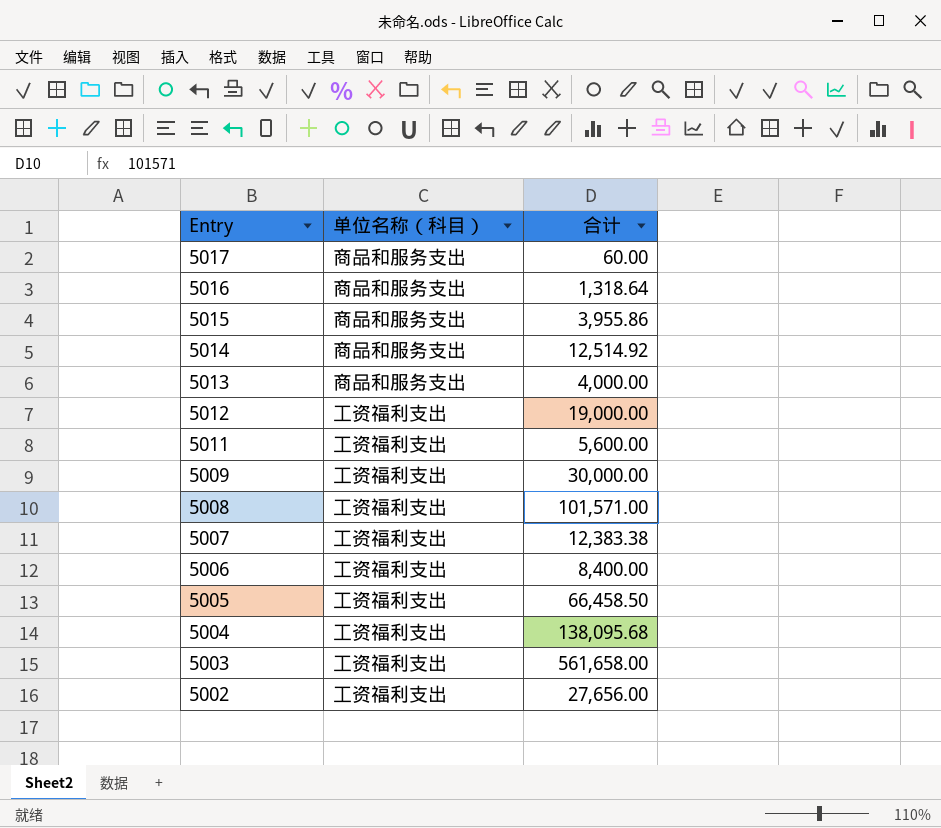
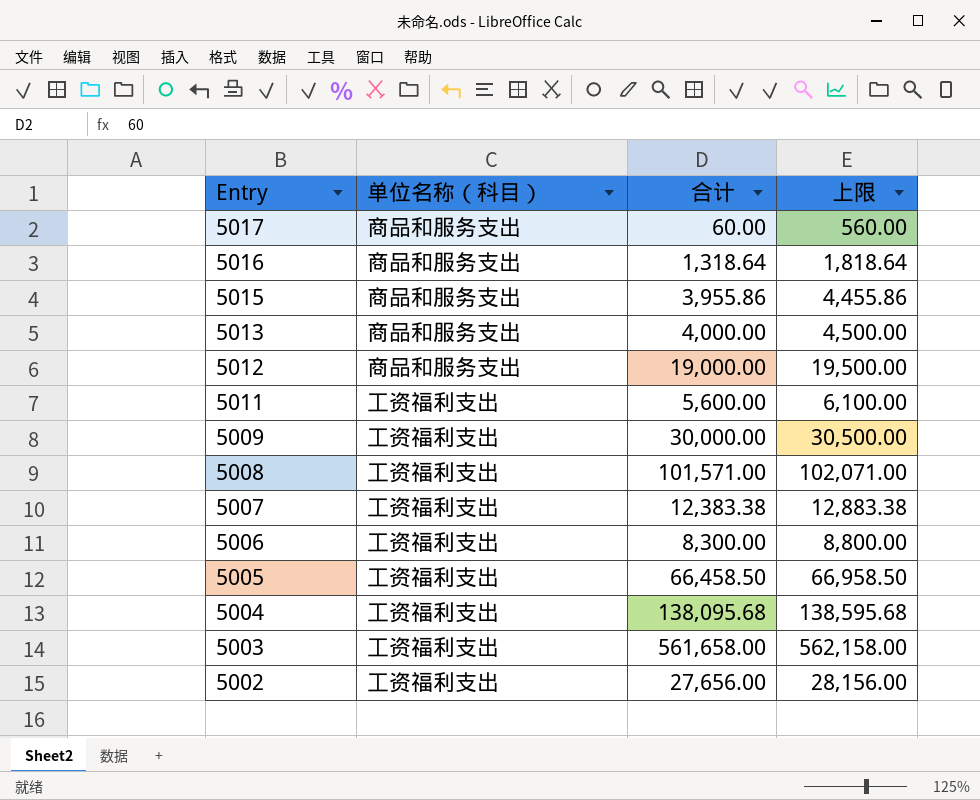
column 上限 | formula: none -> [合计] + 500
row 5014: 商品和服务支出 | 12,514.92 -> none
5012 | 单位名称（科目）: 工资福利支出 -> 商品和服务支出
5006 | 合计: 8,400.00 -> 8,300.00

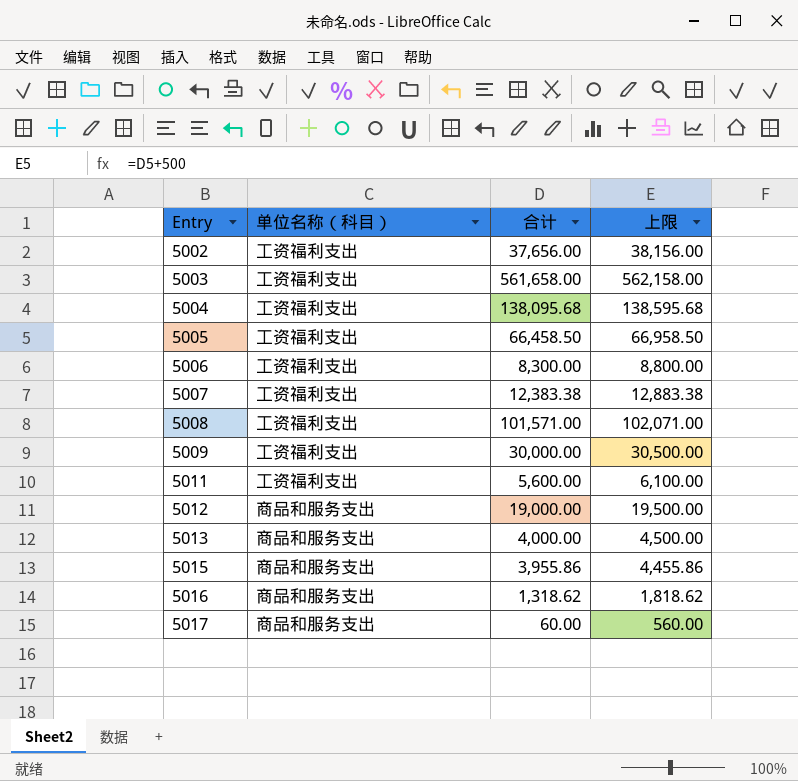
row order: Entry descending -> Entry ascending
5002 | 合计: 27,656.00 -> 37,656.00
5002 | 上限: 28,156.00 -> 38,156.00
5016 | 合计: 1,318.64 -> 1,318.62
5016 | 上限: 1,818.64 -> 1,818.62

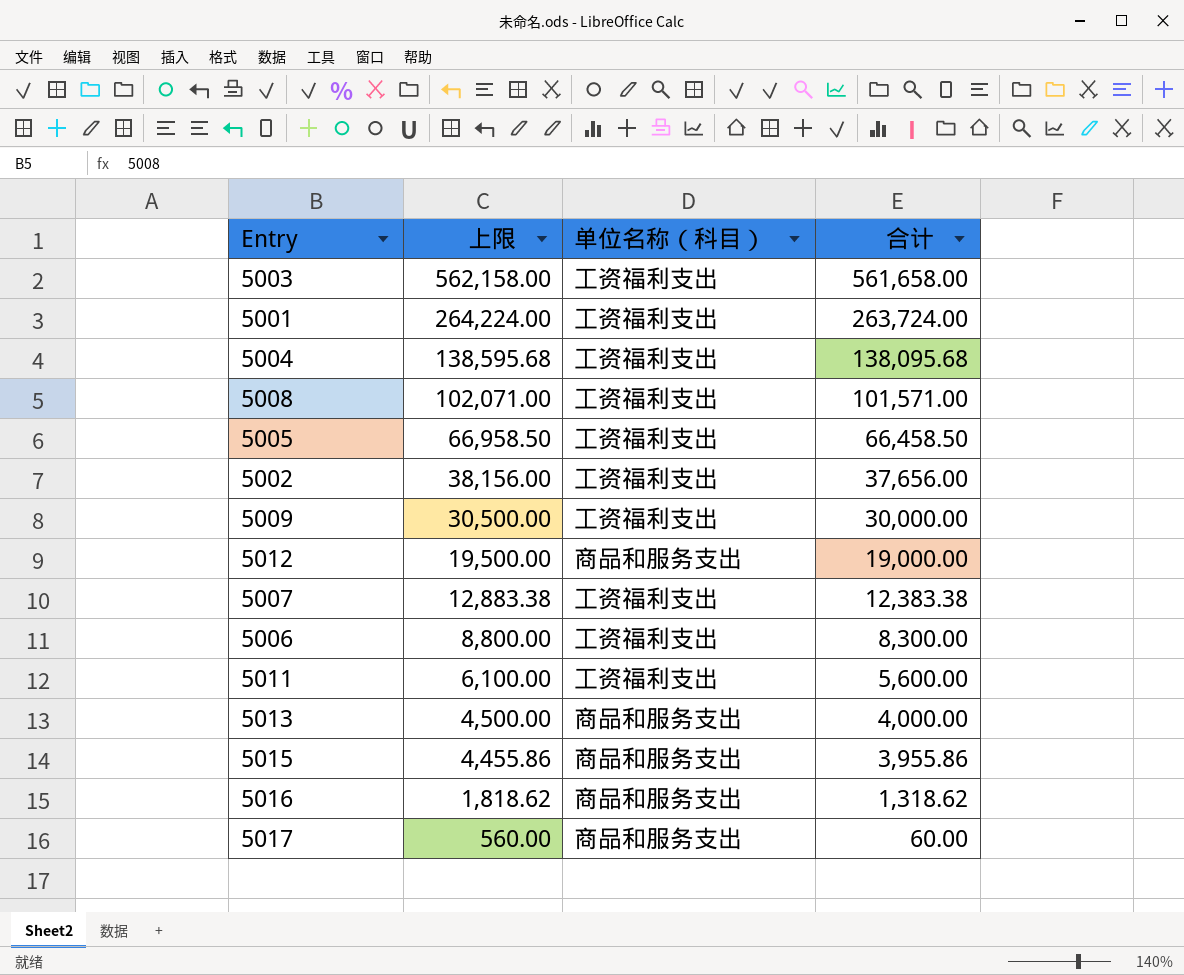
row order: Entry ascending -> 上限 descending
column 上限 | position: 4 -> 2
row 5001: none -> 264,224.00 | 工资福利支出 | 263,724.00

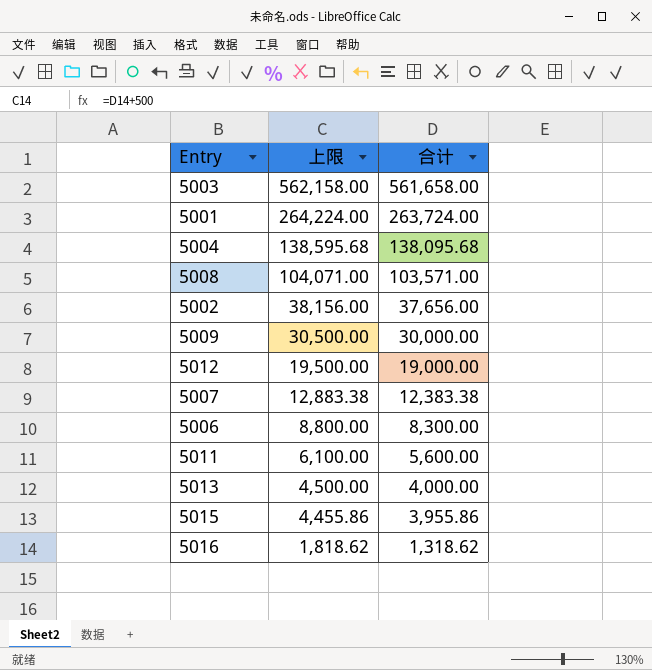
column 单位名称（科目） | position: 3 -> none
row 5005: 66,958.50 | 工资福利支出 | 66,458.50 -> none
row 5017: 560.00 | 商品和服务支出 | 60.00 -> none
5008 | 上限: 102,071.00 -> 104,071.00
5008 | 合计: 101,571.00 -> 103,571.00

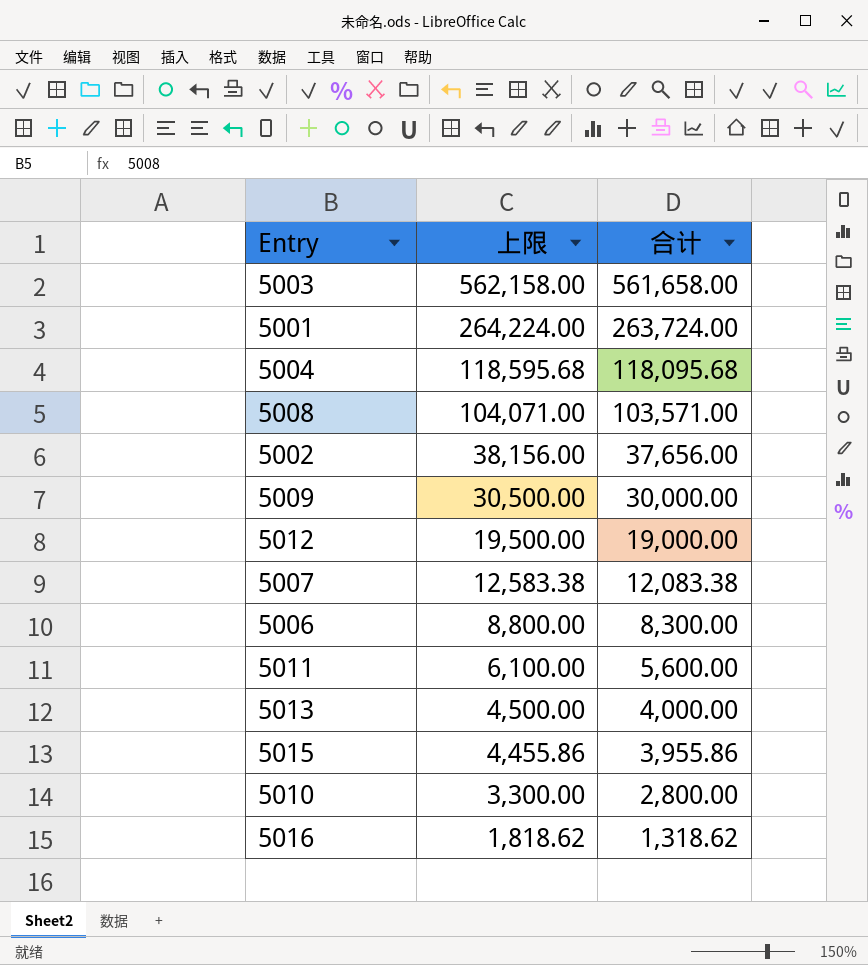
5004 | 上限: 138,595.68 -> 118,595.68
5004 | 合计: 138,095.68 -> 118,095.68
5007 | 上限: 12,883.38 -> 12,583.38
5007 | 合计: 12,383.38 -> 12,083.38
row 5010: none -> 3,300.00 | 2,800.00

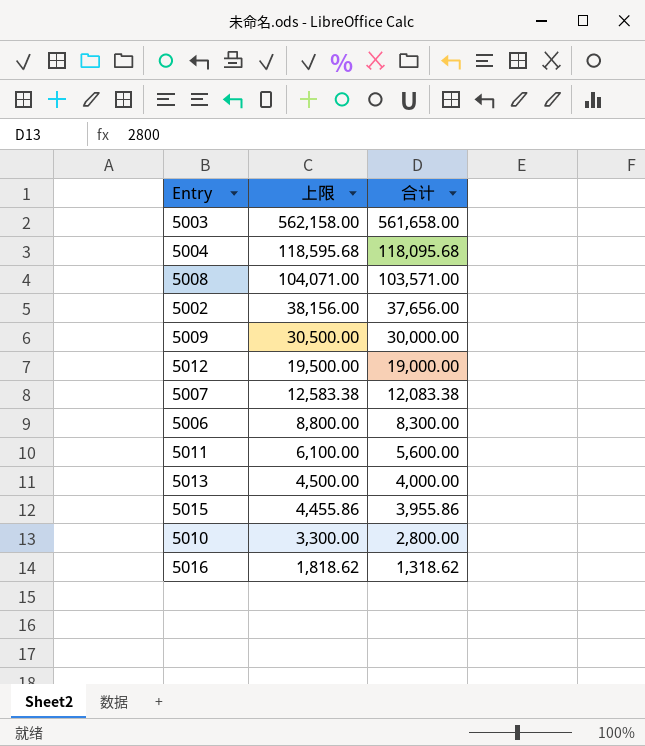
row 5001: 264,224.00 | 263,724.00 -> none

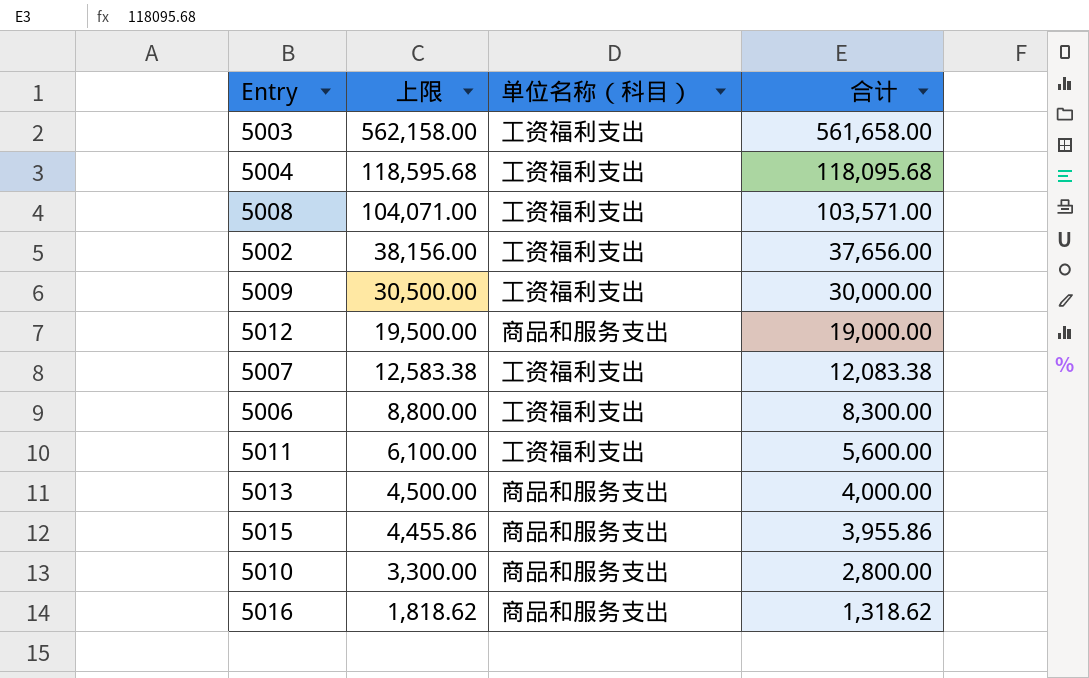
column 单位名称（科目） | position: none -> 3

